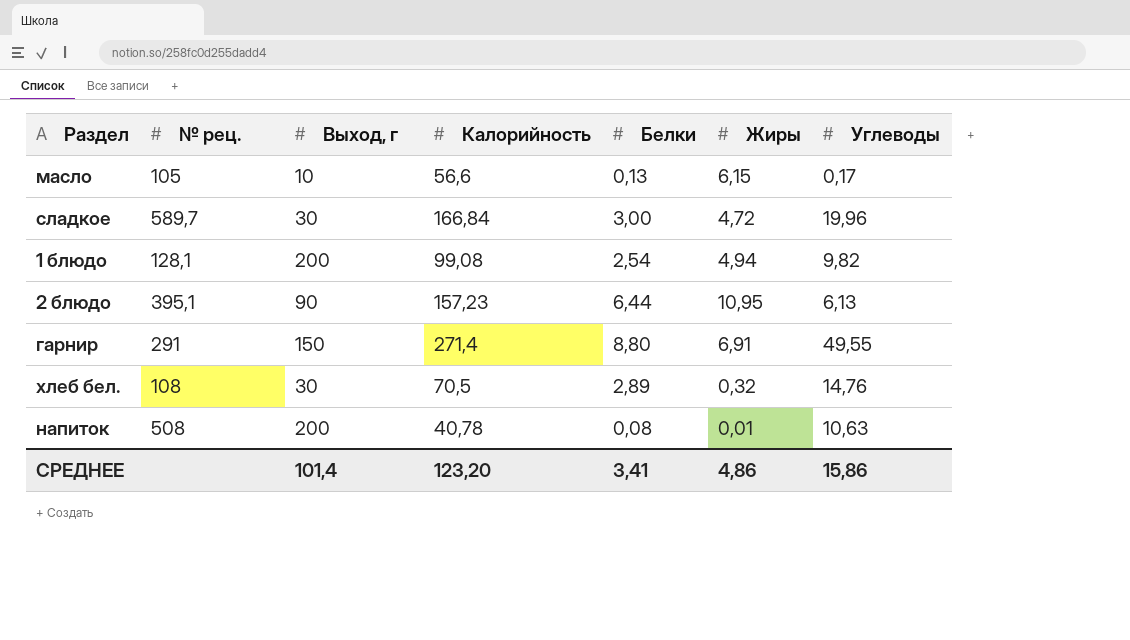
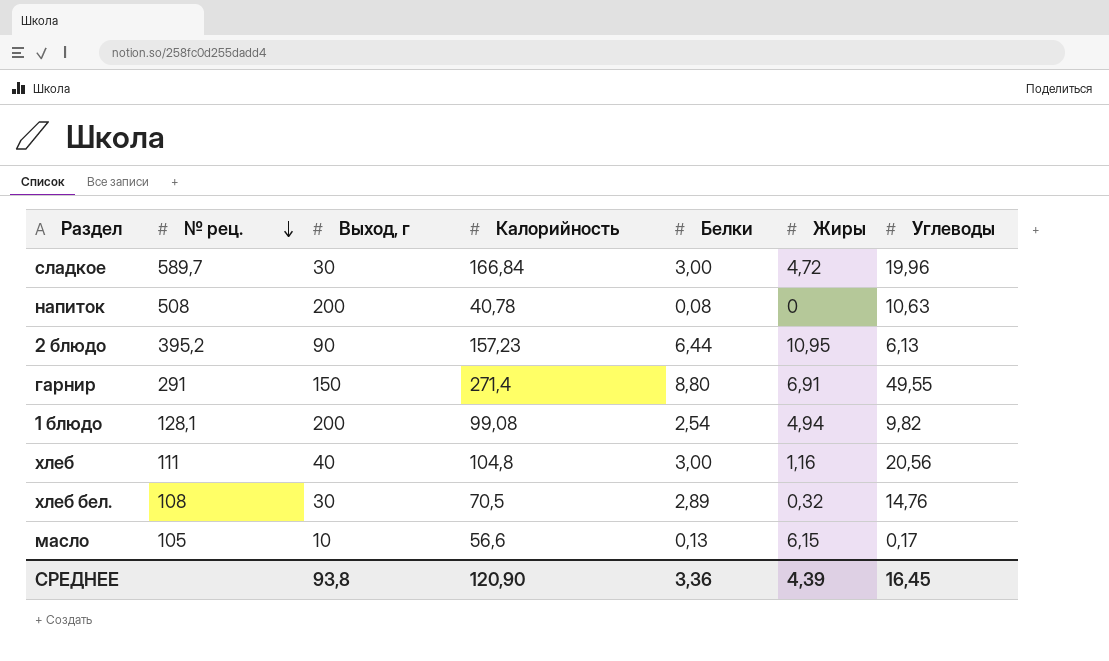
row order: none -> № рец. descending
напиток | Жиры: 0,01 -> 0
2 блюдо | № рец.: 395,1 -> 395,2
row хлеб: none -> 111 | 40 | 104,8 | 3,00 | 1,16 | 20,56
СРЕДНЕЕ | Выход, г: 101,4 -> 93,8
СРЕДНЕЕ | Калорийность: 123,20 -> 120,90
СРЕДНЕЕ | Белки: 3,41 -> 3,36
СРЕДНЕЕ | Жиры: 4,86 -> 4,39
СРЕДНЕЕ | Углеводы: 15,86 -> 16,45

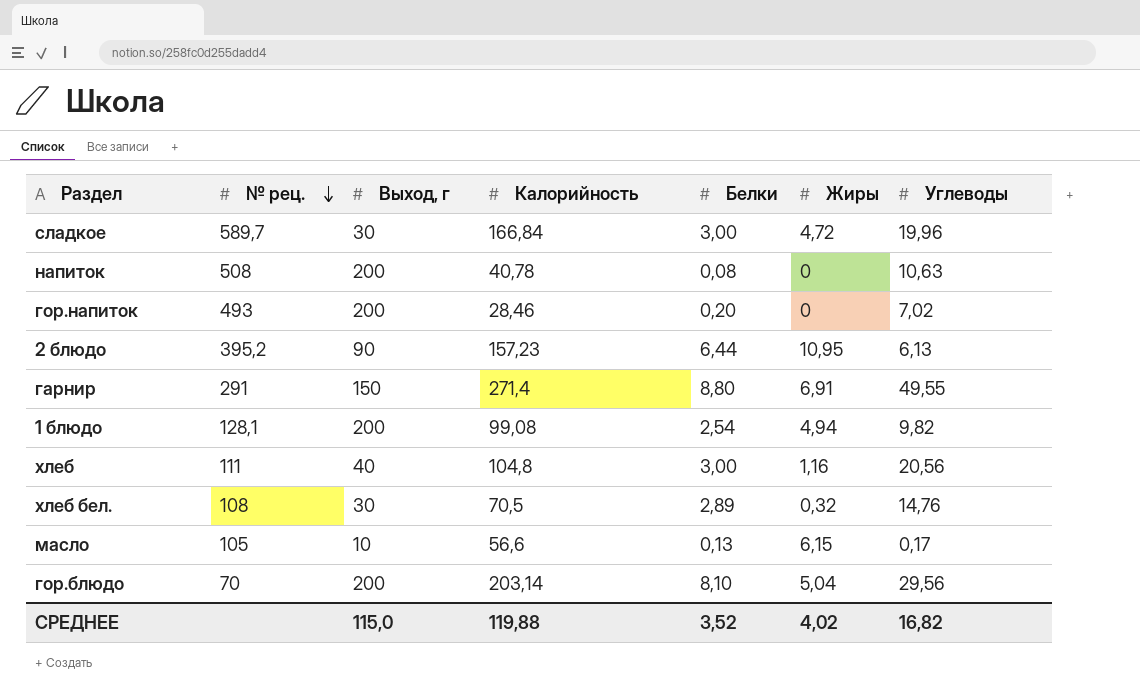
row гор.напиток: none -> 493 | 200 | 28,46 | 0,20 | 0 | 7,02
row гор.блюдо: none -> 70 | 200 | 203,14 | 8,10 | 5,04 | 29,56
СРЕДНЕЕ | Выход, г: 93,8 -> 115,0
СРЕДНЕЕ | Калорийность: 120,90 -> 119,88
СРЕДНЕЕ | Белки: 3,36 -> 3,52
СРЕДНЕЕ | Жиры: 4,39 -> 4,02
СРЕДНЕЕ | Углеводы: 16,45 -> 16,82

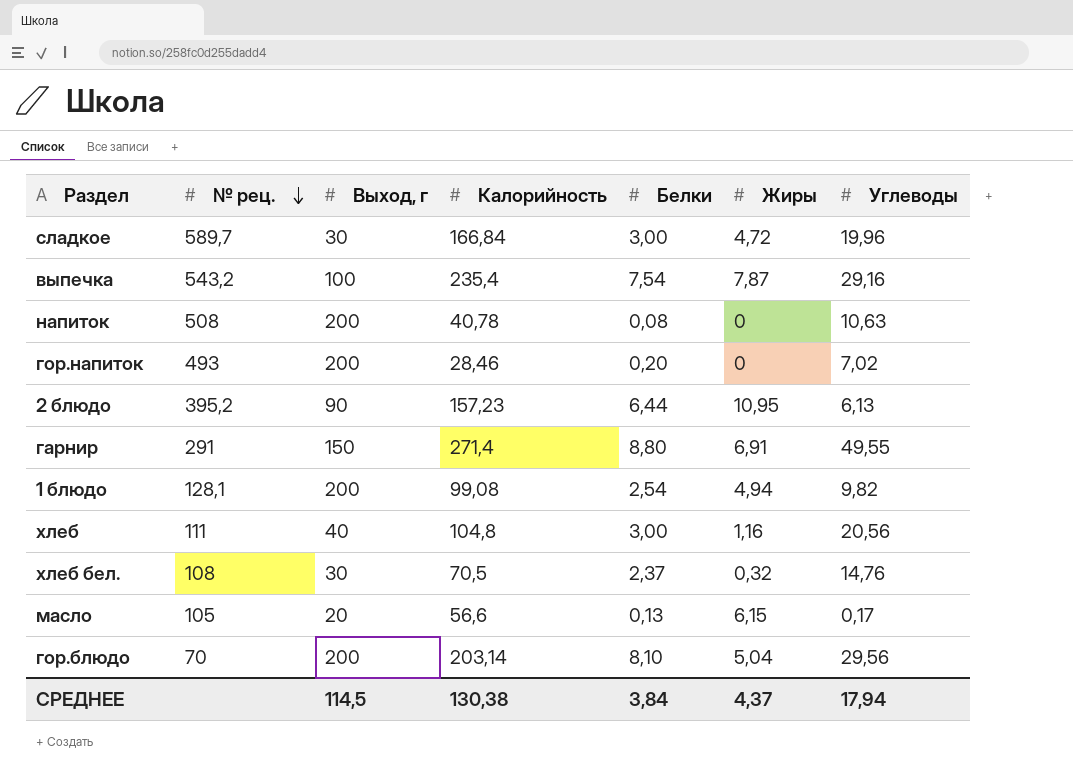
row выпечка: none -> 543,2 | 100 | 235,4 | 7,54 | 7,87 | 29,16
хлеб бел. | Белки: 2,89 -> 2,37
масло | Выход, г: 10 -> 20
СРЕДНЕЕ | Выход, г: 115,0 -> 114,5
СРЕДНЕЕ | Калорийность: 119,88 -> 130,38
СРЕДНЕЕ | Белки: 3,52 -> 3,84
СРЕДНЕЕ | Жиры: 4,02 -> 4,37
СРЕДНЕЕ | Углеводы: 16,82 -> 17,94

